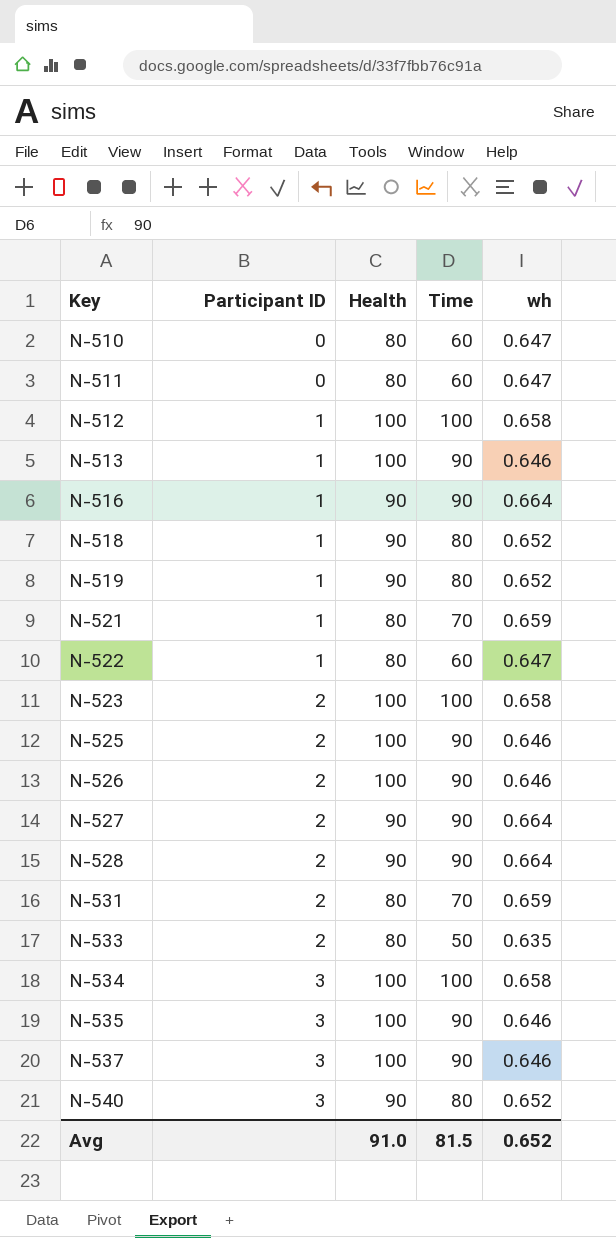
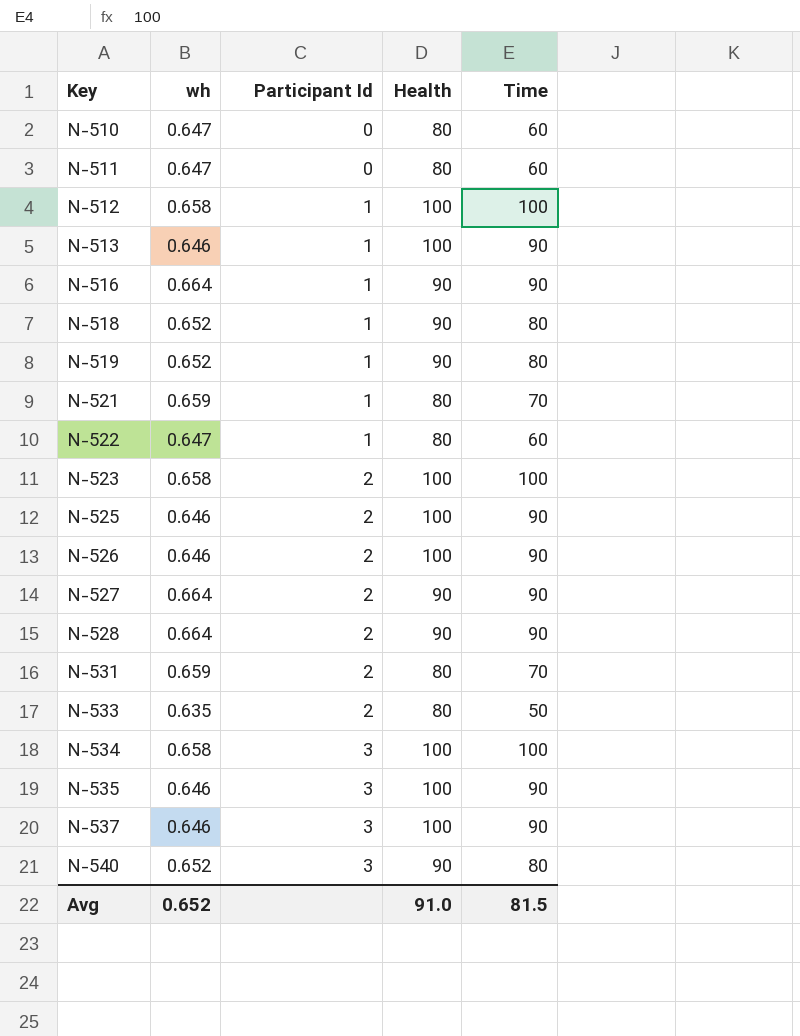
column wh | position: 5 -> 2
column name: Participant ID -> Participant Id

